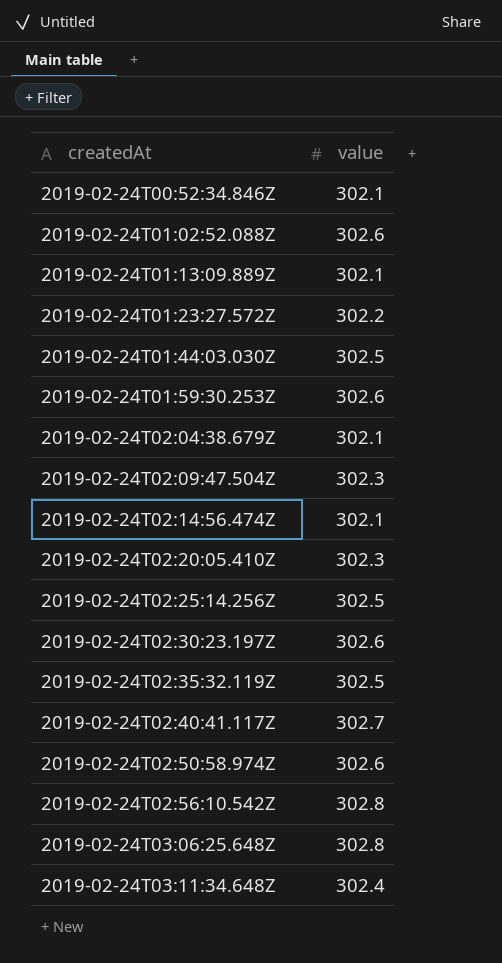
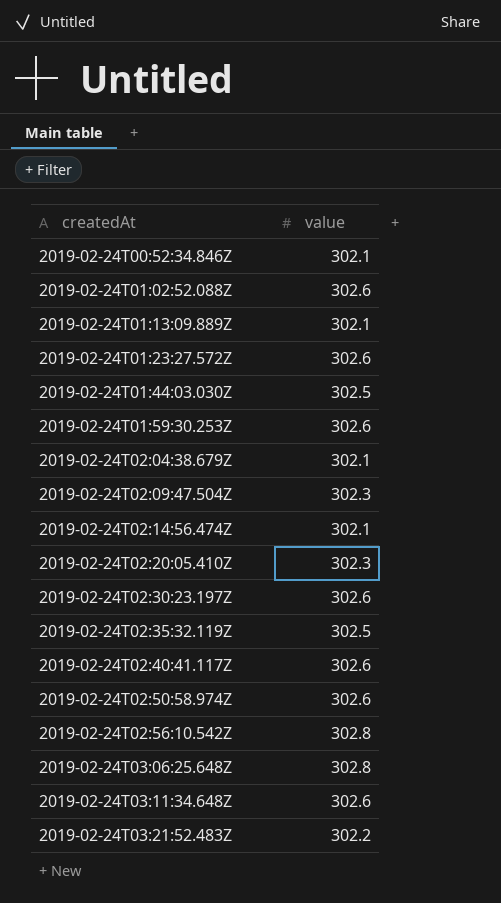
row 2019-02-24T02:25:14.256Z: 302.5 -> none
2019-02-24T01:23:27.572Z | value: 302.2 -> 302.6
2019-02-24T02:40:41.117Z | value: 302.7 -> 302.6
2019-02-24T03:11:34.648Z | value: 302.4 -> 302.6
row 2019-02-24T03:21:52.483Z: none -> 302.2

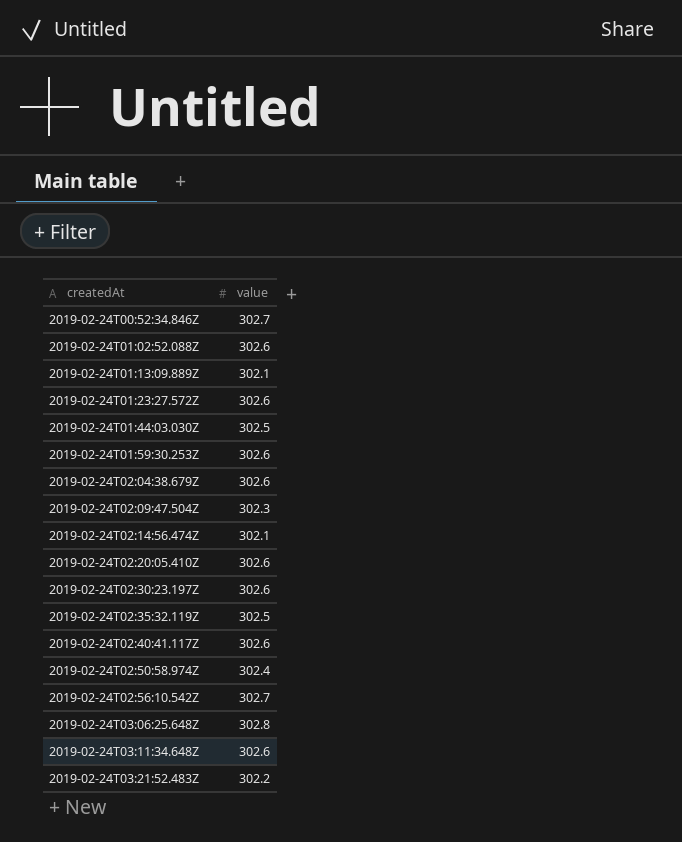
2019-02-24T00:52:34.846Z | value: 302.1 -> 302.7
2019-02-24T02:04:38.679Z | value: 302.1 -> 302.6
2019-02-24T02:20:05.410Z | value: 302.3 -> 302.6
2019-02-24T02:50:58.974Z | value: 302.6 -> 302.4
2019-02-24T02:56:10.542Z | value: 302.8 -> 302.7

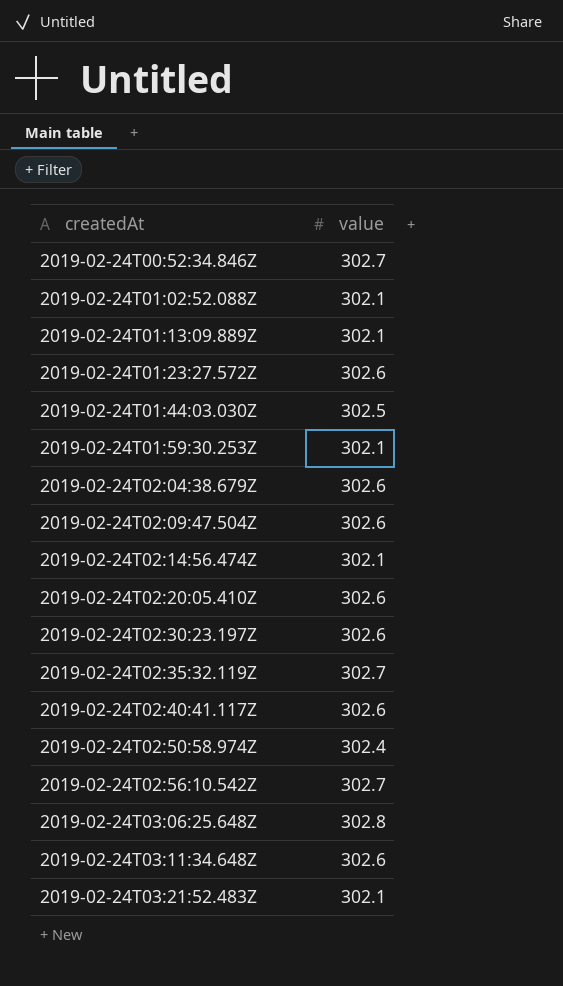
2019-02-24T01:02:52.088Z | value: 302.6 -> 302.1
2019-02-24T01:59:30.253Z | value: 302.6 -> 302.1
2019-02-24T02:09:47.504Z | value: 302.3 -> 302.6
2019-02-24T02:35:32.119Z | value: 302.5 -> 302.7
2019-02-24T03:21:52.483Z | value: 302.2 -> 302.1

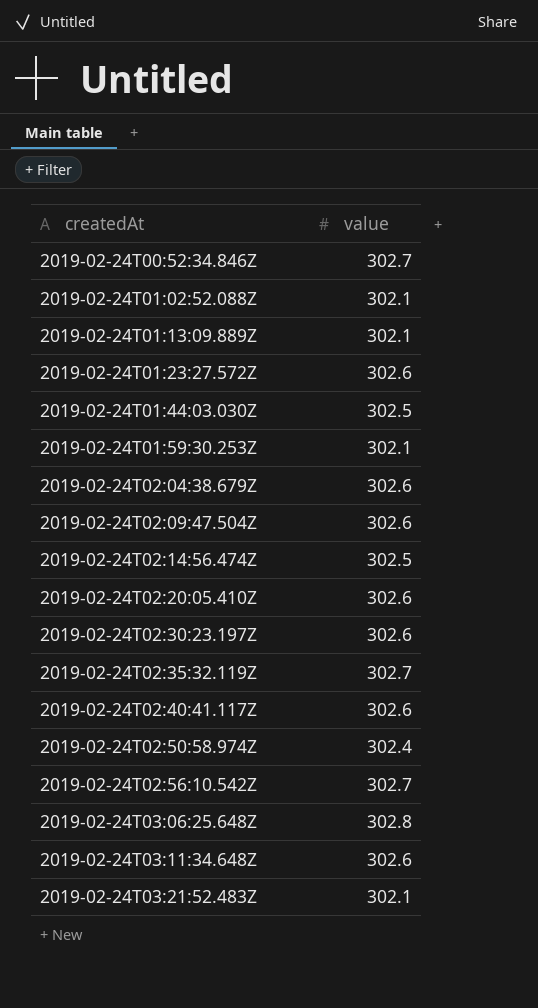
2019-02-24T02:14:56.474Z | value: 302.1 -> 302.5

